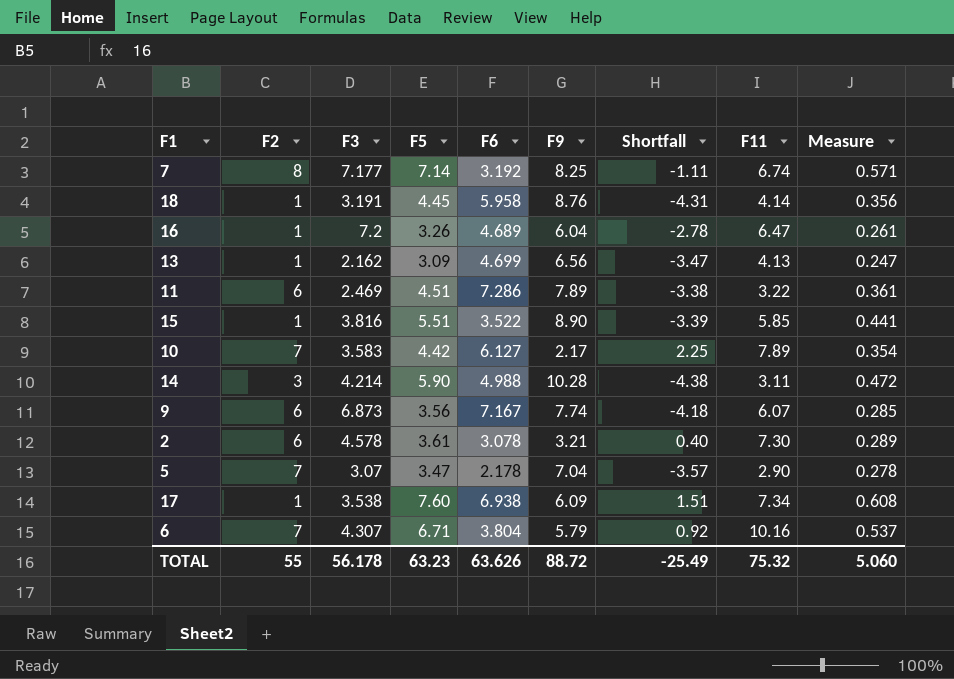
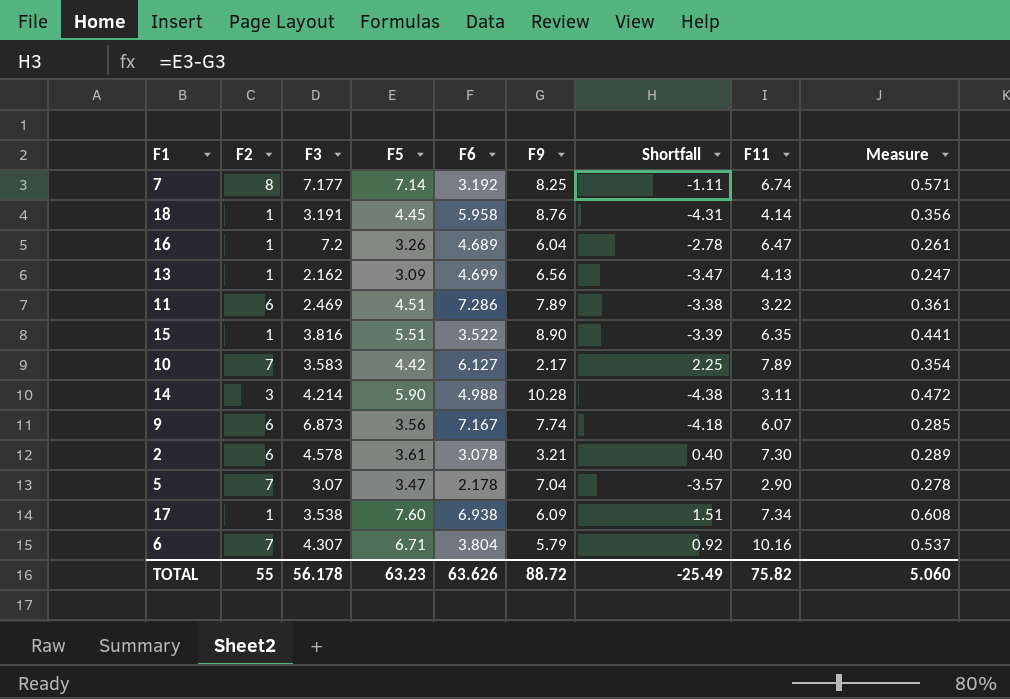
15 | F11: 5.85 -> 6.35
TOTAL | F11: 75.32 -> 75.82

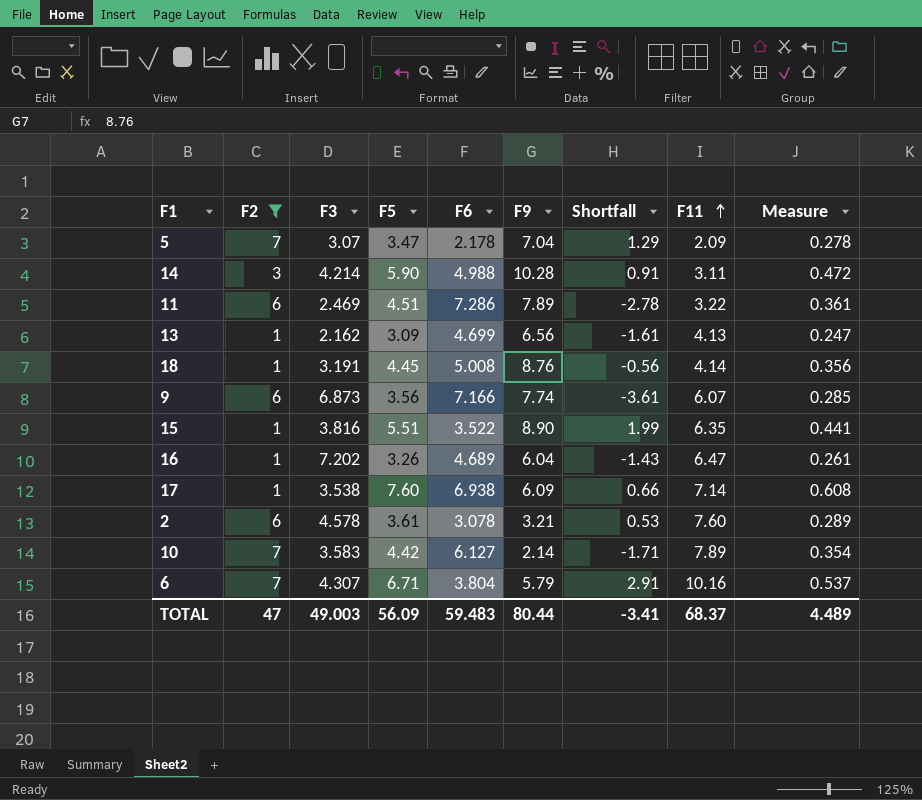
filter: none -> F2 != 8
row order: none -> F11 ascending
column Shortfall | formula: [F5] - [F9] -> [F5] - [F6]
5 | F11: 2.90 -> 2.09
18 | F6: 5.958 -> 5.008
9 | F6: 7.167 -> 7.166
16 | F3: 7.2 -> 7.202
17 | F11: 7.34 -> 7.14
2 | F11: 7.30 -> 7.60
10 | F9: 2.17 -> 2.14
TOTAL | F2: 55 -> 47
TOTAL | F3: 56.178 -> 49.003
TOTAL | F5: 63.23 -> 56.09
TOTAL | F6: 63.626 -> 59.483
TOTAL | F9: 88.72 -> 80.44
TOTAL | Shortfall: -25.49 -> -3.41
TOTAL | F11: 75.82 -> 68.37
TOTAL | Measure: 5.060 -> 4.489

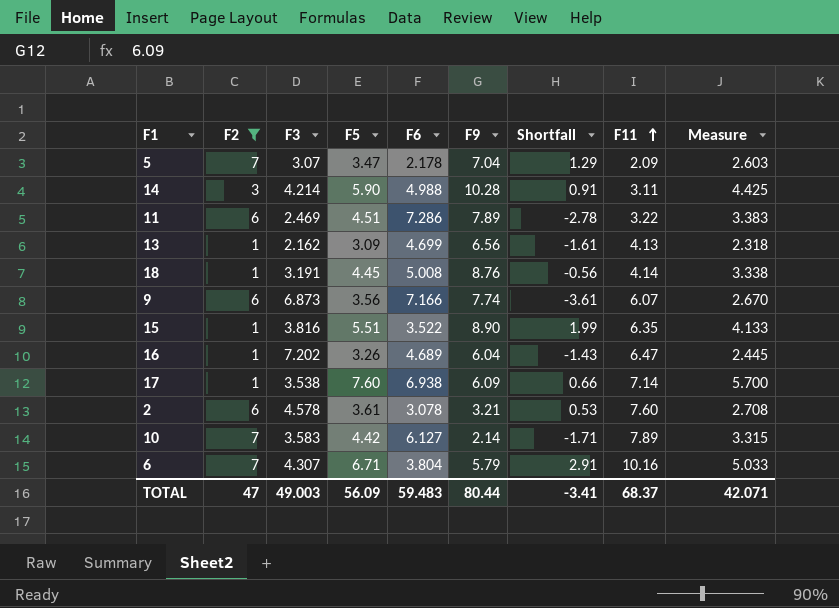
column Measure | formula: [F5] * 0.08 -> [F5] * 0.75
TOTAL | Measure: 4.489 -> 42.071

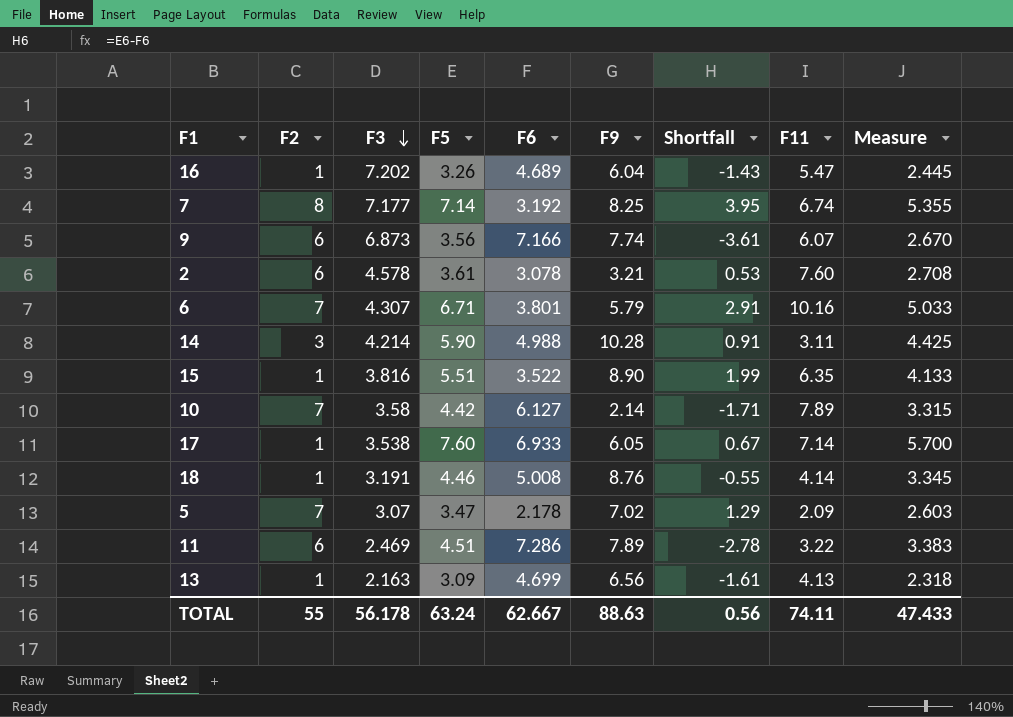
filter: F2 != 8 -> none
row order: F11 ascending -> F3 descending
16 | F11: 6.47 -> 5.47
6 | F6: 3.804 -> 3.801
10 | F3: 3.583 -> 3.58
17 | F6: 6.938 -> 6.933
17 | F9: 6.09 -> 6.05
17 | Shortfall: 0.66 -> 0.67
18 | F5: 4.45 -> 4.46
18 | Shortfall: -0.56 -> -0.55
18 | Measure: 3.338 -> 3.345
5 | F9: 7.04 -> 7.02
13 | F3: 2.162 -> 2.163
TOTAL | F2: 47 -> 55
TOTAL | F3: 49.003 -> 56.178
TOTAL | F5: 56.09 -> 63.24
TOTAL | F6: 59.483 -> 62.667
TOTAL | F9: 80.44 -> 88.63
TOTAL | Shortfall: -3.41 -> 0.56
TOTAL | F11: 68.37 -> 74.11
TOTAL | Measure: 42.071 -> 47.433

